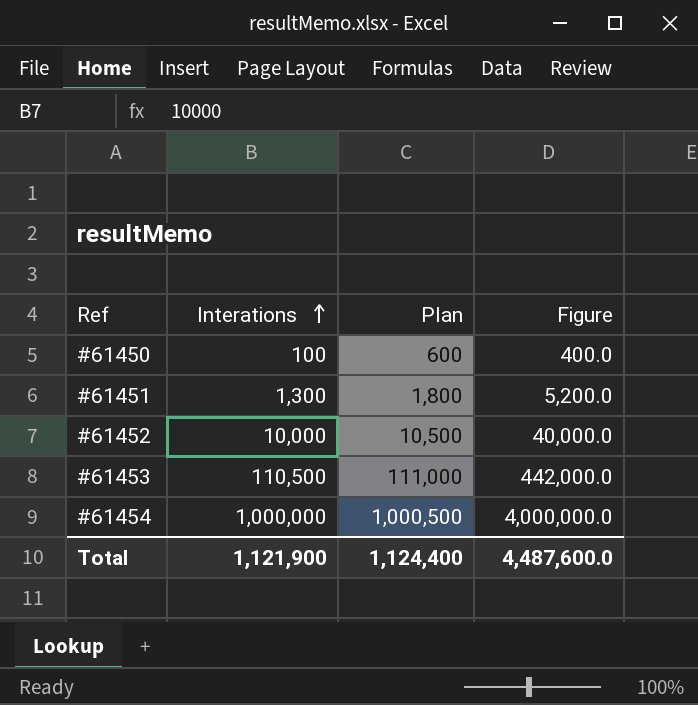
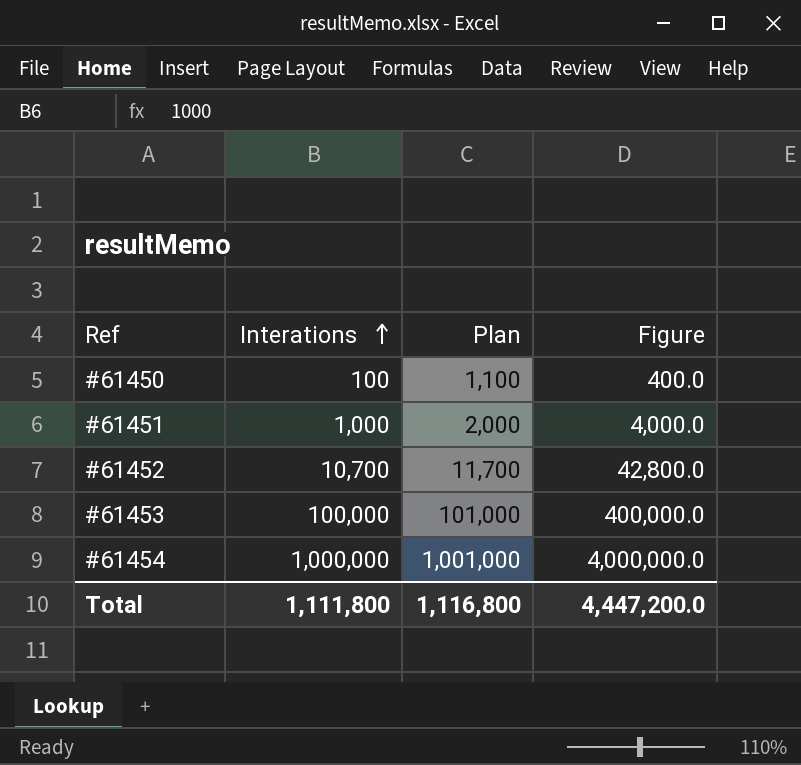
column Plan | formula: [Interations] + 500 -> [Interations] + 1000
#61451 | Interations: 1,300 -> 1,000
#61451 | Figure: 5,200.0 -> 4,000.0
#61452 | Interations: 10,000 -> 10,700
#61452 | Figure: 40,000.0 -> 42,800.0
#61453 | Interations: 110,500 -> 100,000
#61453 | Figure: 442,000.0 -> 400,000.0
Total | Interations: 1,121,900 -> 1,111,800
Total | Plan: 1,124,400 -> 1,116,800
Total | Figure: 4,487,600.0 -> 4,447,200.0

